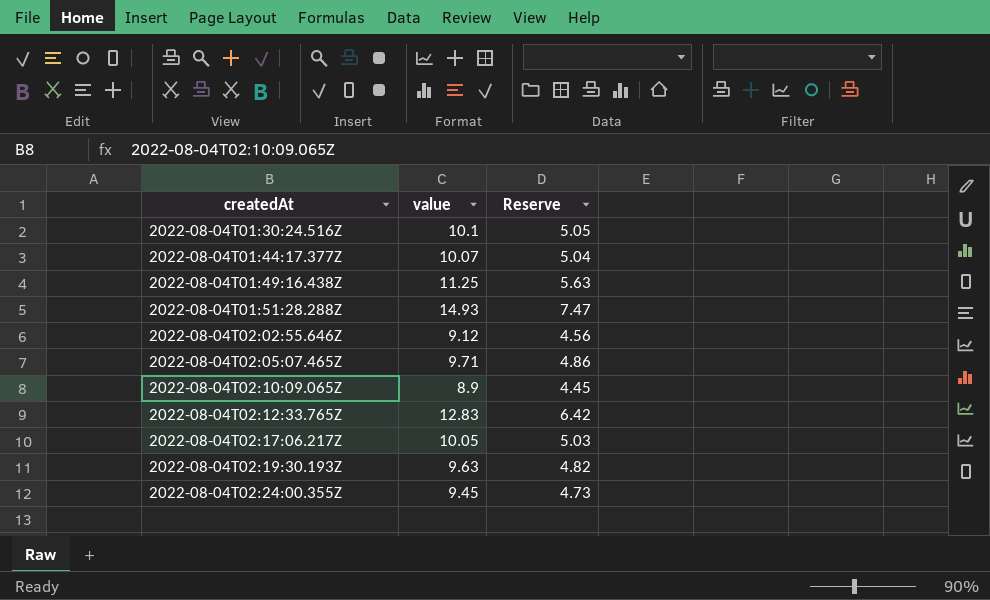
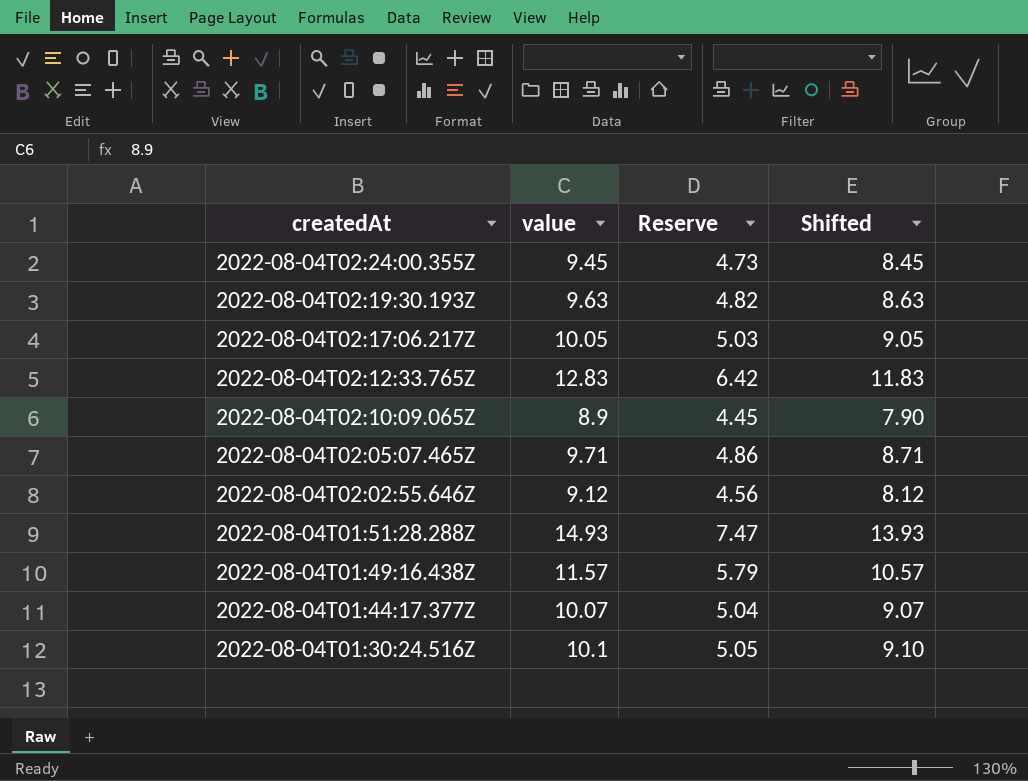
row order: createdAt ascending -> createdAt descending
column Shifted | formula: none -> [value] - 1
2022-08-04T01:49:16.438Z | value: 11.25 -> 11.57
2022-08-04T01:49:16.438Z | Reserve: 5.63 -> 5.79

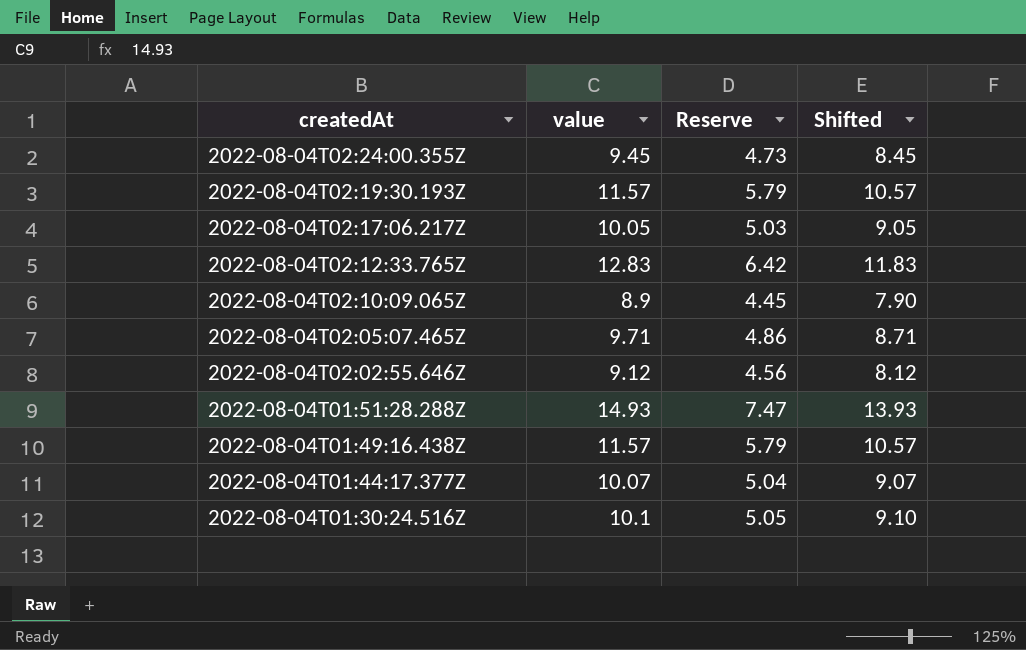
2022-08-04T02:19:30.193Z | value: 9.63 -> 11.57
2022-08-04T02:19:30.193Z | Reserve: 4.82 -> 5.79
2022-08-04T02:19:30.193Z | Shifted: 8.63 -> 10.57

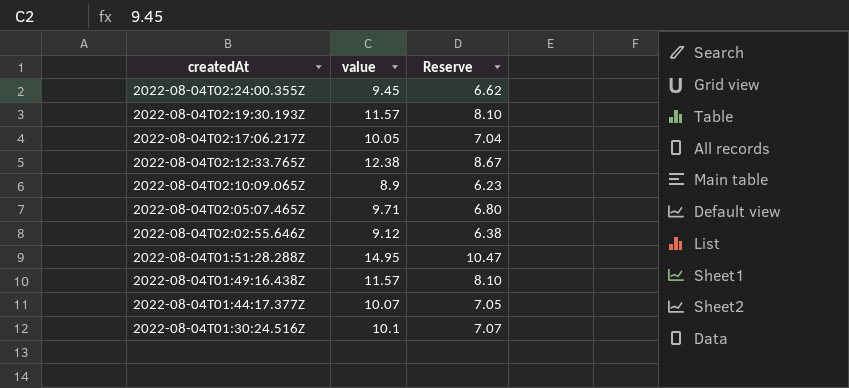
column Shifted | formula: [value] - 1 -> none
column Reserve | formula: [value] * 0.5 -> [value] * 0.7
2022-08-04T02:12:33.765Z | value: 12.83 -> 12.38
2022-08-04T01:51:28.288Z | value: 14.93 -> 14.95

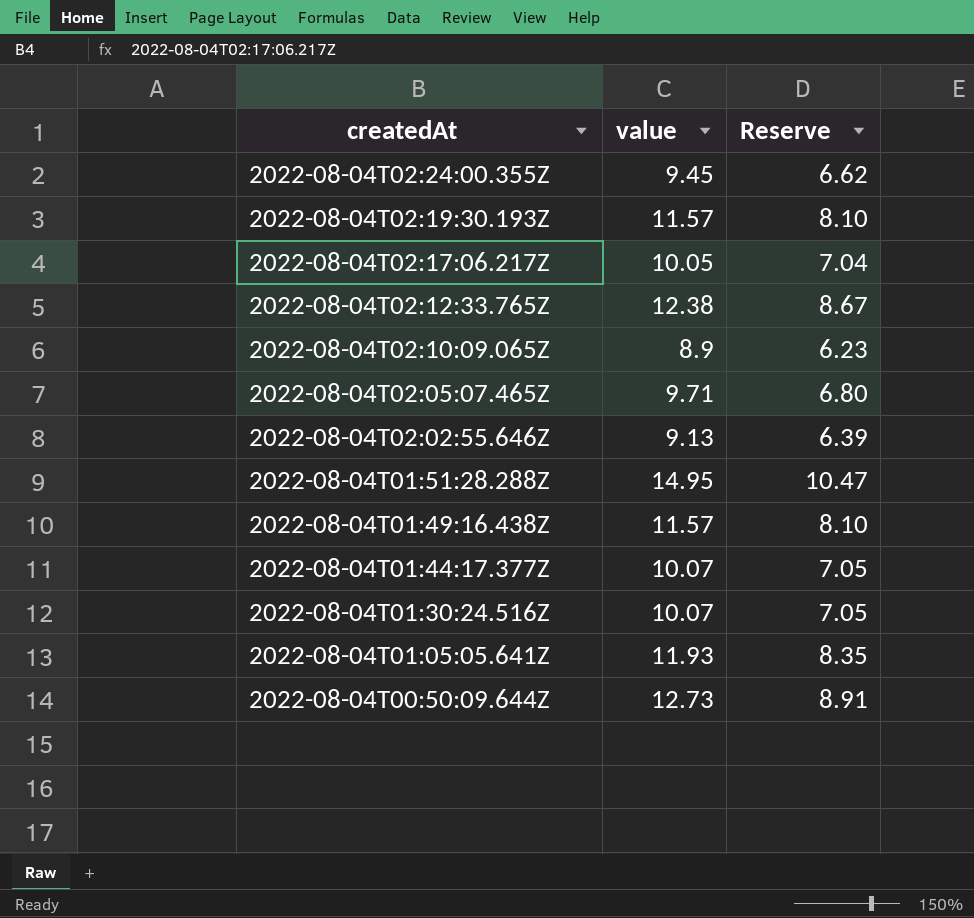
2022-08-04T02:02:55.646Z | value: 9.12 -> 9.13
2022-08-04T02:02:55.646Z | Reserve: 6.38 -> 6.39
2022-08-04T01:30:24.516Z | value: 10.1 -> 10.07
2022-08-04T01:30:24.516Z | Reserve: 7.07 -> 7.05
row 2022-08-04T01:05:05.641Z: none -> 11.93 | 8.35
row 2022-08-04T00:50:09.644Z: none -> 12.73 | 8.91

